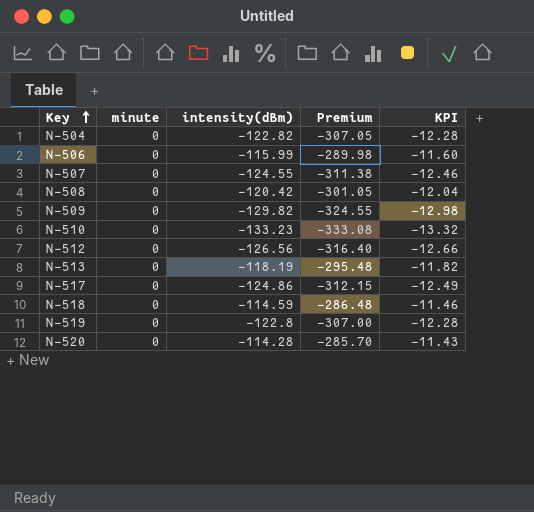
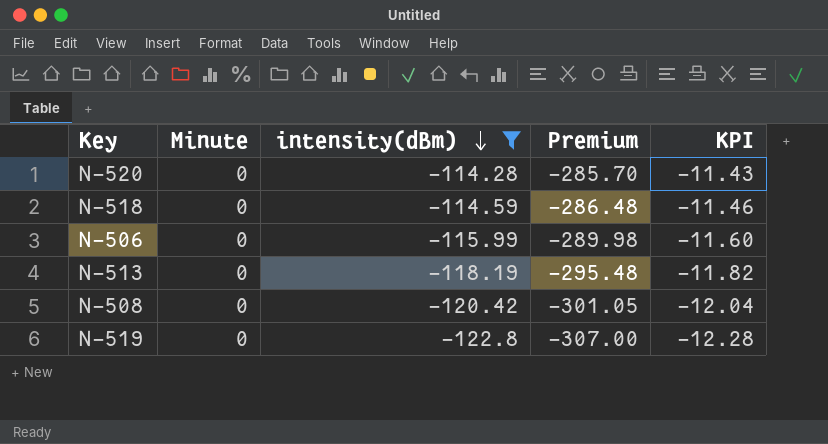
filter: none -> intensity(dBm) >= -122.8
row order: Key ascending -> intensity(dBm) descending
column name: minute -> Minute

